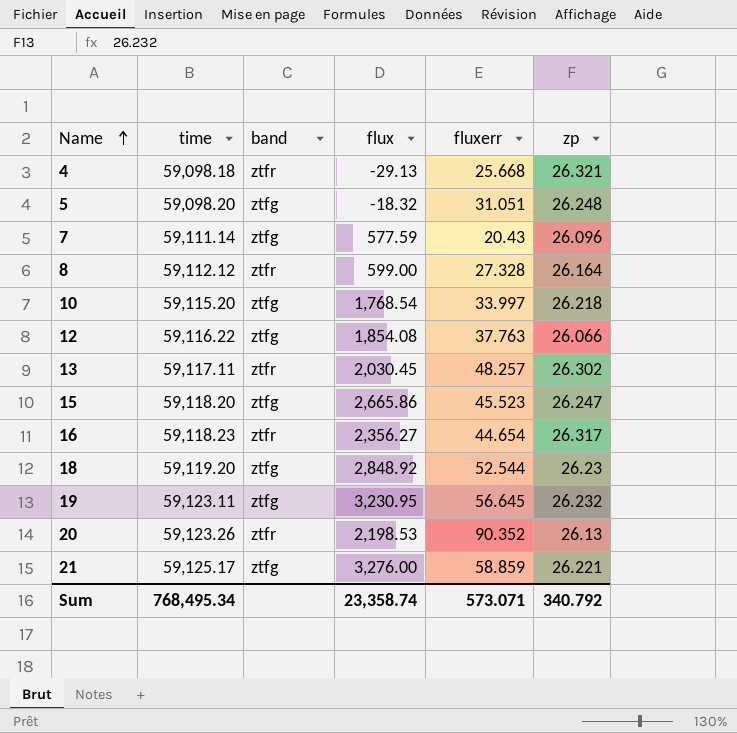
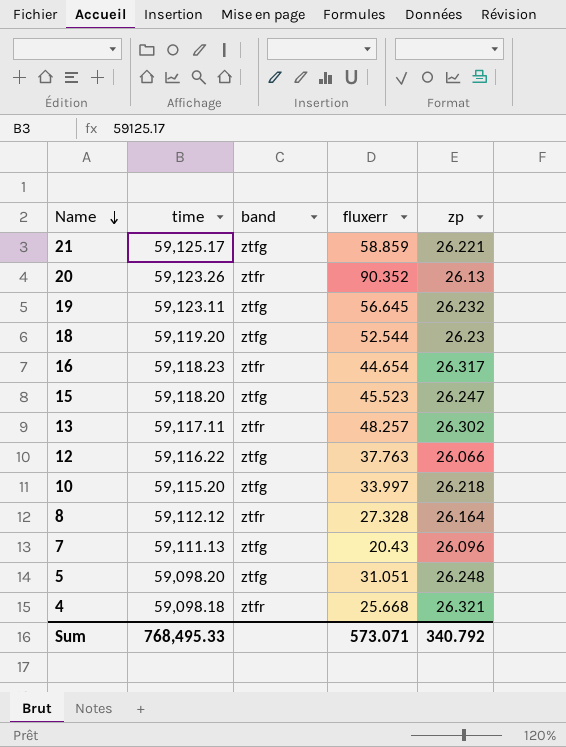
row order: Name ascending -> Name descending
column flux | position: 4 -> none
7 | time: 59,111.14 -> 59,111.13
Sum | time: 768,495.34 -> 768,495.33

